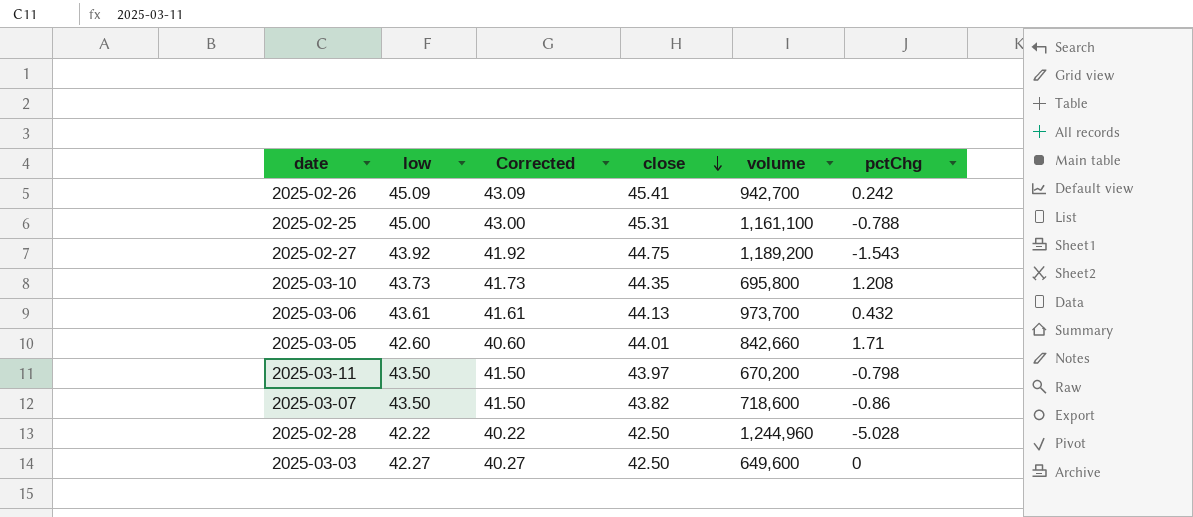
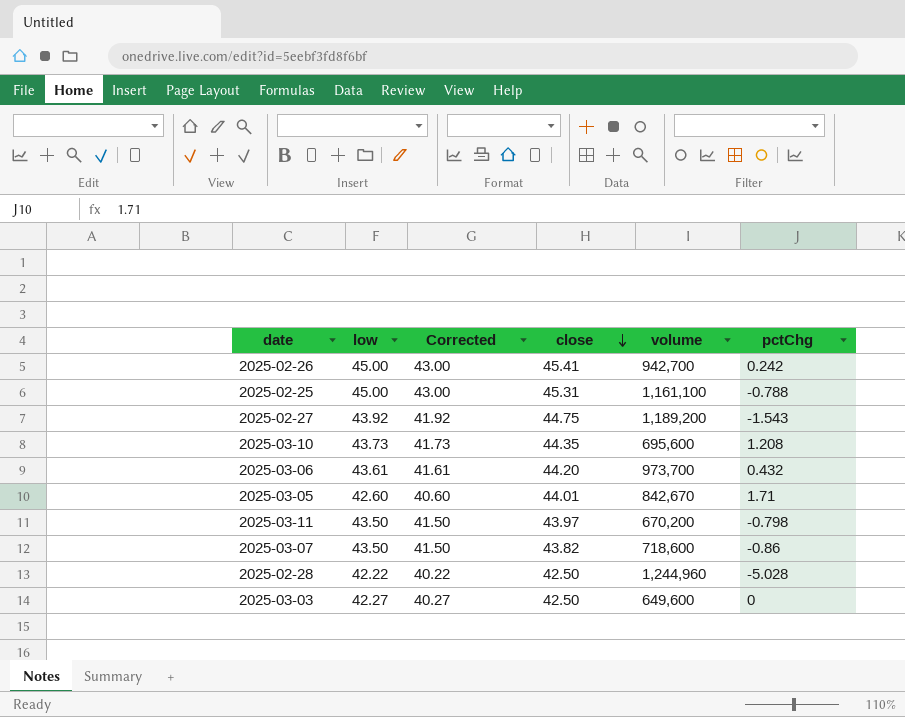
2025-02-26 | low: 45.09 -> 45.00
2025-02-26 | Corrected: 43.09 -> 43.00
2025-03-10 | volume: 695,800 -> 695,600
2025-03-06 | close: 44.13 -> 44.20
2025-03-05 | volume: 842,660 -> 842,670

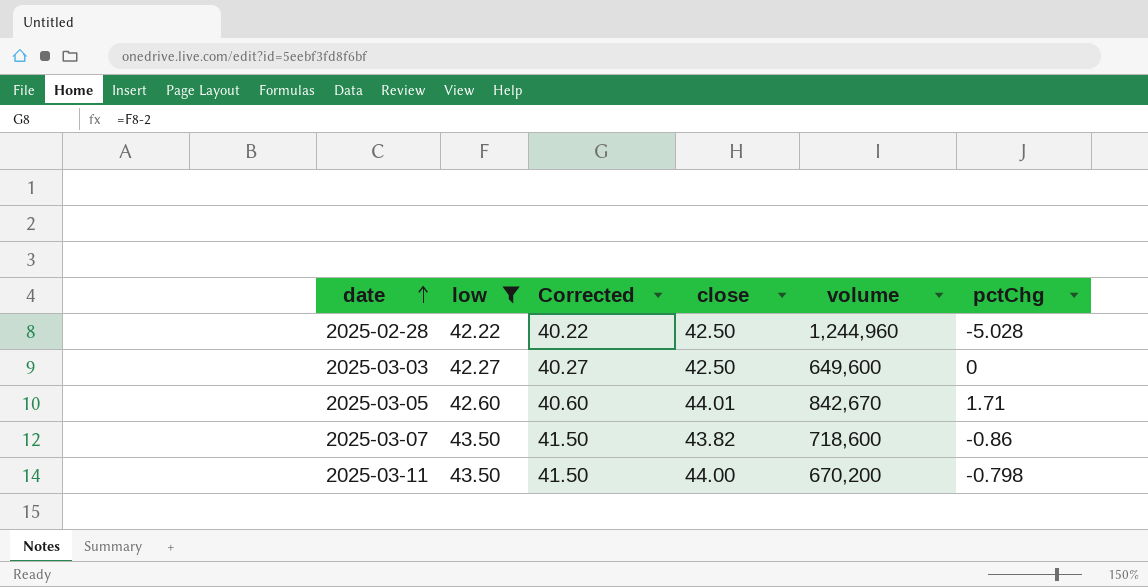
filter: none -> low <= 43.50
row order: close descending -> date ascending
2025-03-11 | close: 43.97 -> 44.00

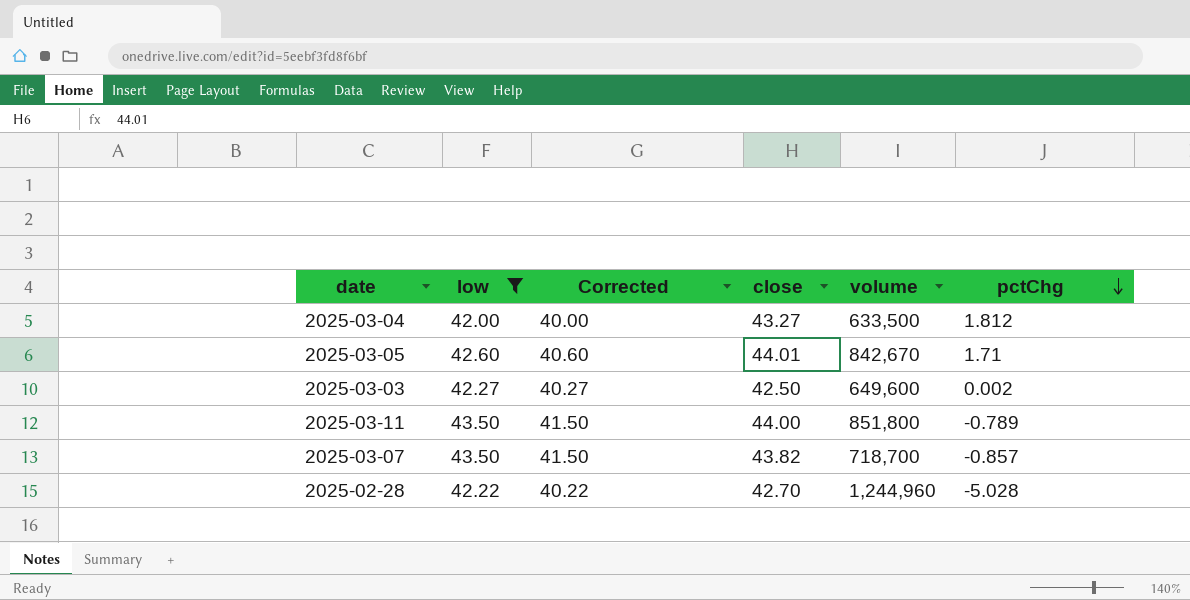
row order: date ascending -> pctChg descending
row 2025-03-04: none -> 42.00 | 40.00 | 43.27 | 633,500 | 1.812
2025-03-03 | pctChg: 0 -> 0.002
2025-03-11 | volume: 670,200 -> 851,800
2025-03-11 | pctChg: -0.798 -> -0.789
2025-03-07 | volume: 718,600 -> 718,700
2025-03-07 | pctChg: -0.86 -> -0.857
2025-02-28 | close: 42.50 -> 42.70

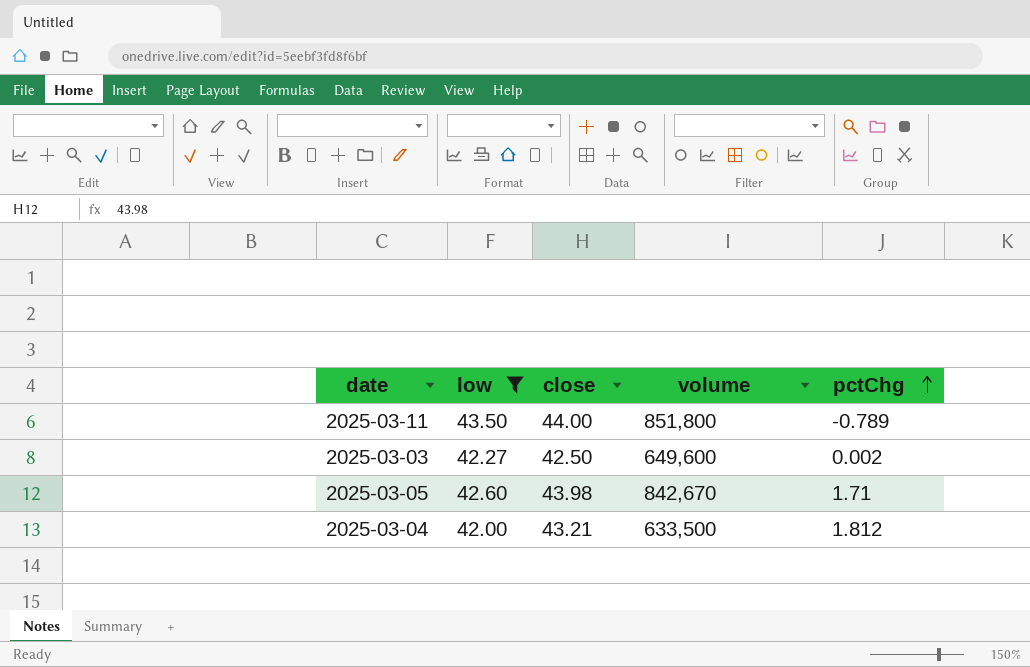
row order: pctChg descending -> pctChg ascending
column Corrected | formula: [low] - 2 -> none
row 2025-03-07: 43.50 | 41.50 | 43.82 | 718,700 | -0.857 -> none
row 2025-02-28: 42.22 | 40.22 | 42.70 | 1,244,960 | -5.028 -> none
2025-03-05 | close: 44.01 -> 43.98
2025-03-04 | close: 43.27 -> 43.21

